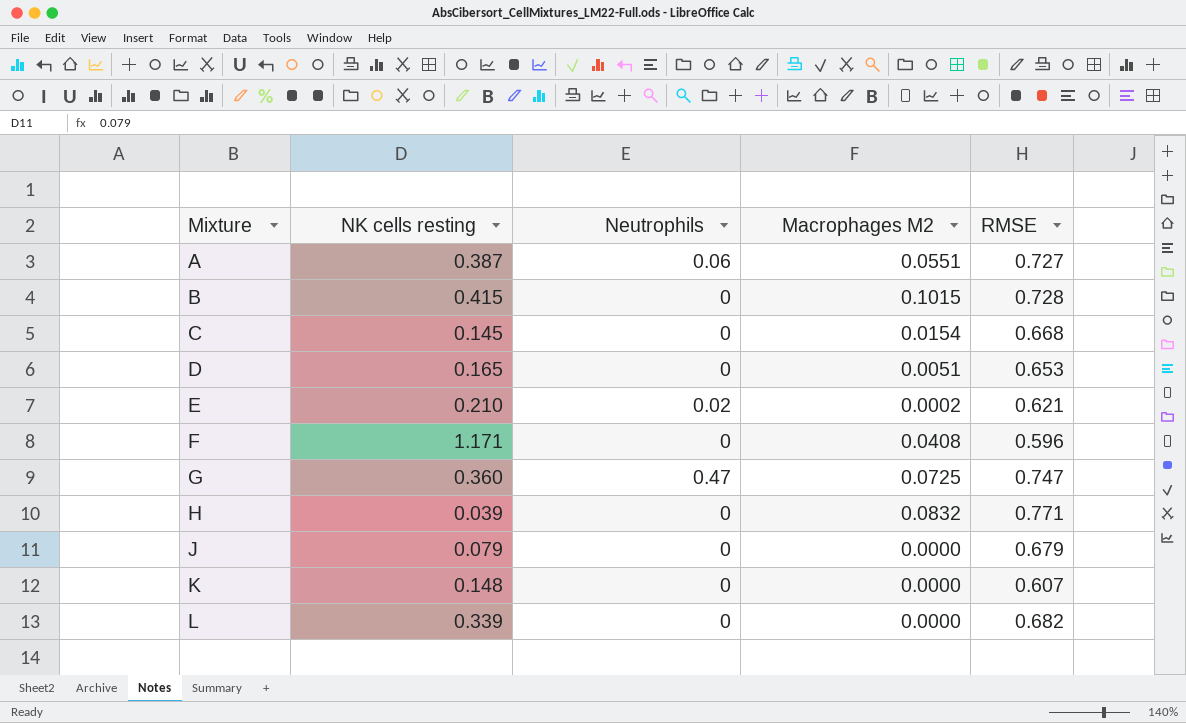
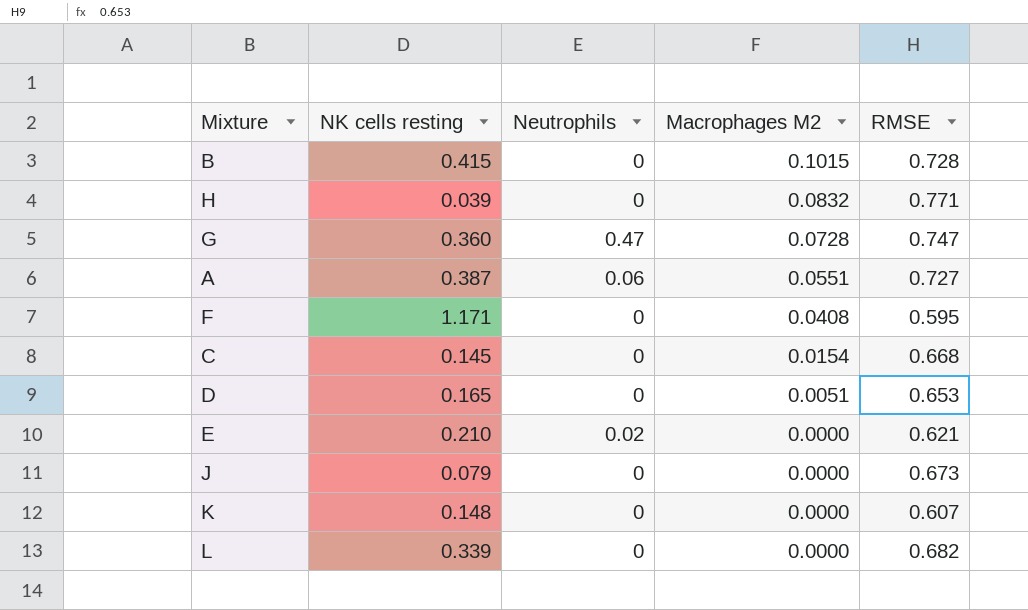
row order: Mixture ascending -> Macrophages M2 descending
G | Macrophages M2: 0.0725 -> 0.0728
F | RMSE: 0.596 -> 0.595
E | Macrophages M2: 0.0002 -> 0.0000
J | RMSE: 0.679 -> 0.673

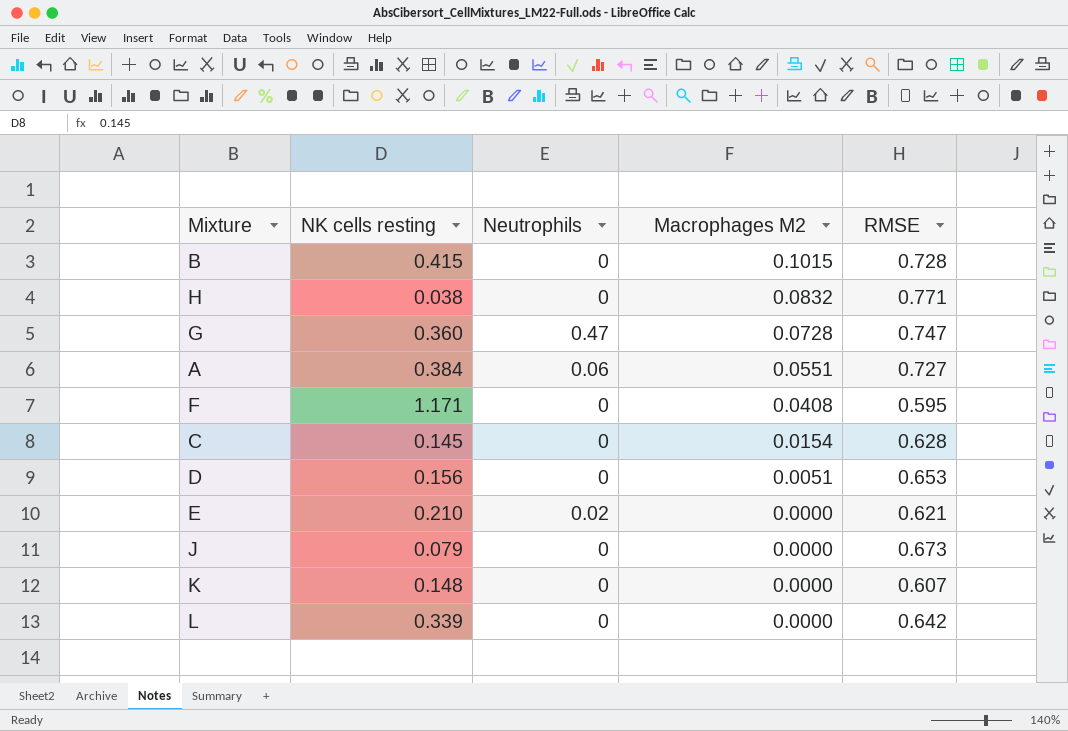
H | NK cells resting: 0.039 -> 0.038
A | NK cells resting: 0.387 -> 0.384
C | RMSE: 0.668 -> 0.628
D | NK cells resting: 0.165 -> 0.156
L | RMSE: 0.682 -> 0.642

